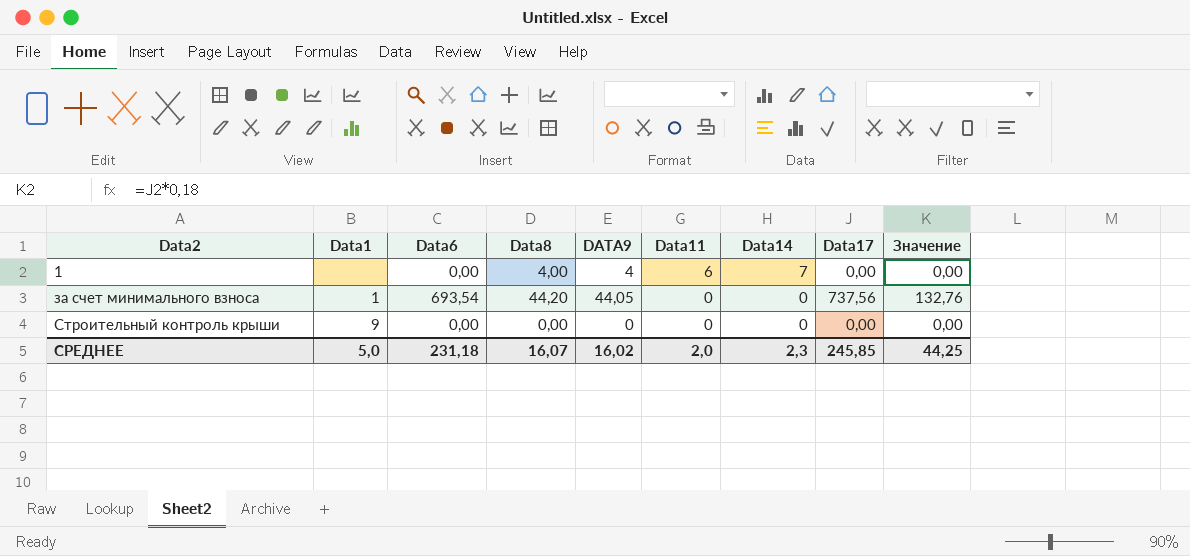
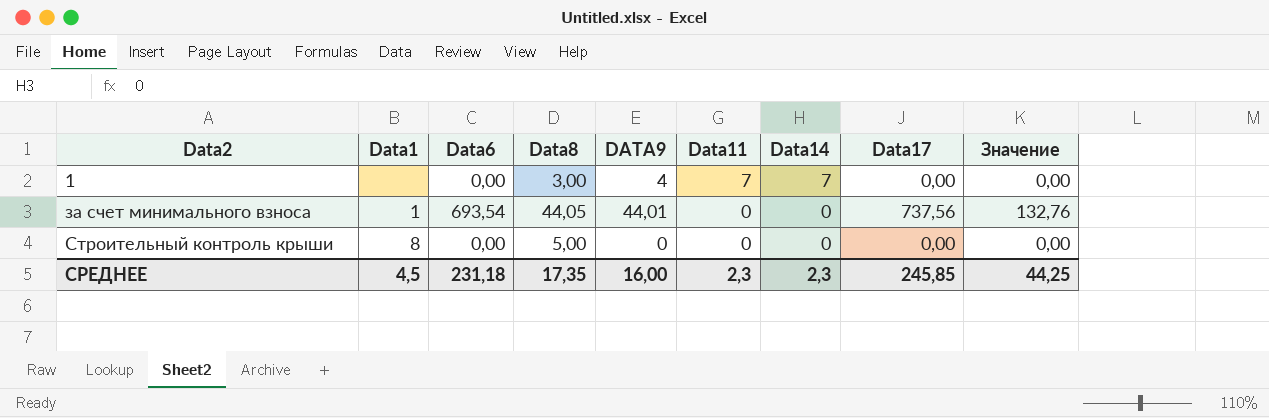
1 | Data8: 4,00 -> 3,00
1 | Data11: 6 -> 7
за счет минимального взноса | Data8: 44,20 -> 44,05
за счет минимального взноса | DATA9: 44,05 -> 44,01
Строительный контроль крыши | Data1: 9 -> 8
Строительный контроль крыши | Data8: 0,00 -> 5,00
СРЕДНЕЕ | Data1: 5,0 -> 4,5
СРЕДНЕЕ | Data8: 16,07 -> 17,35
СРЕДНЕЕ | DATA9: 16,02 -> 16,00
СРЕДНЕЕ | Data11: 2,0 -> 2,3

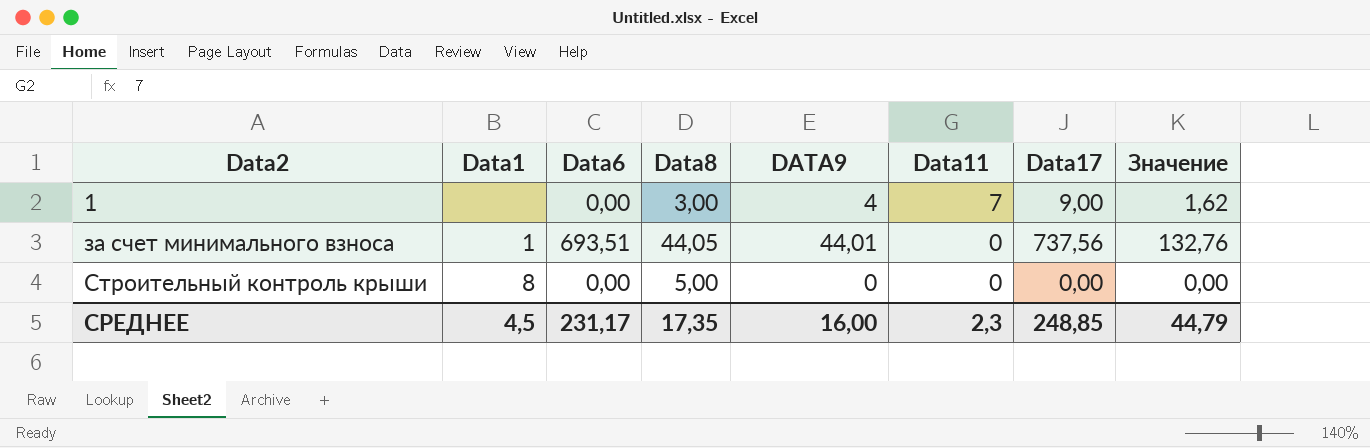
column Data14 | position: 7 -> none
1 | Data17: 0,00 -> 9,00
1 | Значение: 0,00 -> 1,62
за счет минимального взноса | Data6: 693,54 -> 693,51
СРЕДНЕЕ | Data6: 231,18 -> 231,17
СРЕДНЕЕ | Data17: 245,85 -> 248,85
СРЕДНЕЕ | Значение: 44,25 -> 44,79

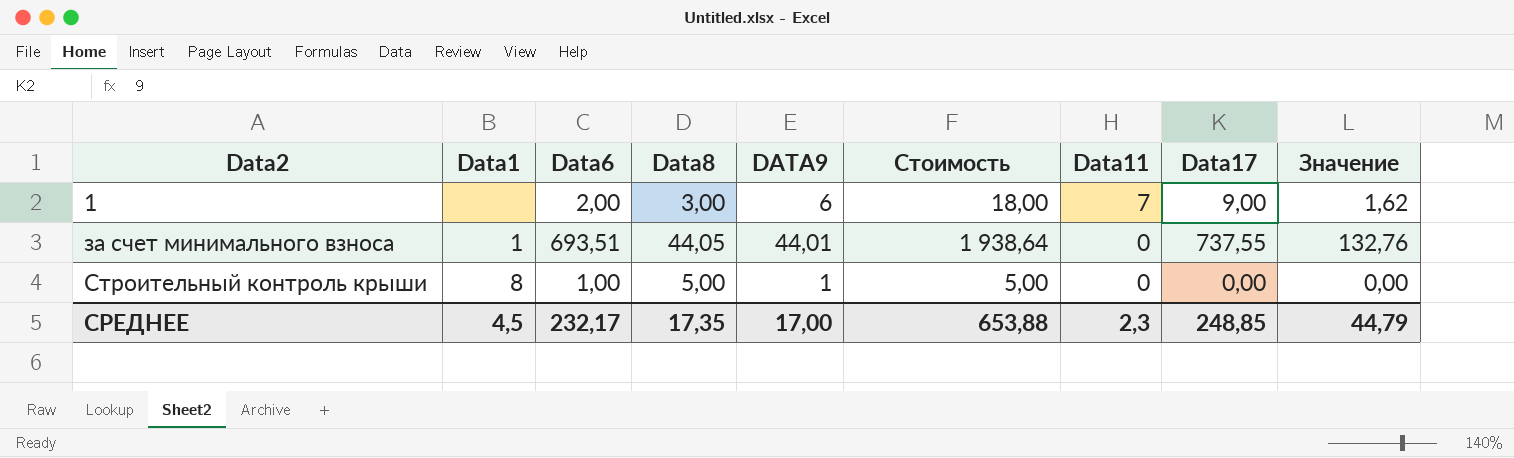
column Стоимость | formula: none -> [Data8] * [DATA9]
1 | Data6: 0,00 -> 2,00
1 | DATA9: 4 -> 6
за счет минимального взноса | Data17: 737,56 -> 737,55
Строительный контроль крыши | Data6: 0,00 -> 1,00
Строительный контроль крыши | DATA9: 0 -> 1
СРЕДНЕЕ | Data6: 231,17 -> 232,17
СРЕДНЕЕ | DATA9: 16,00 -> 17,00

